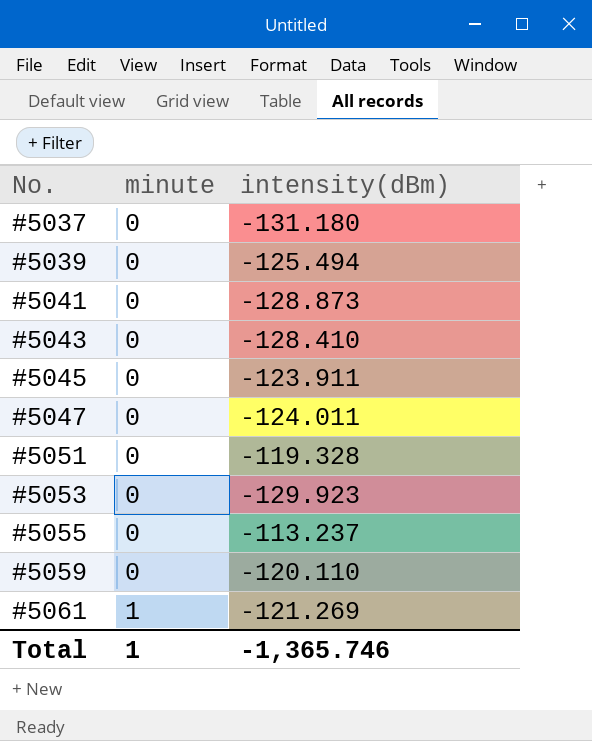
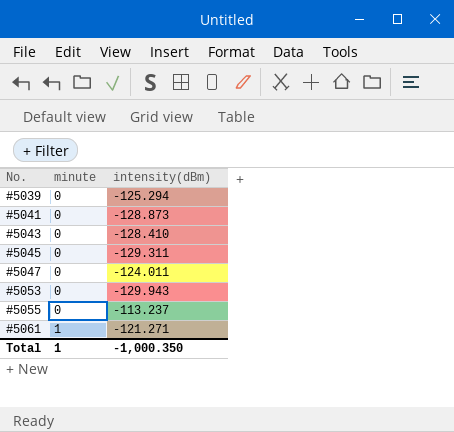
row #5037: 0 | -131.180 -> none
row #5051: 0 | -119.328 -> none
row #5059: 0 | -120.110 -> none
#5039 | intensity(dBm): -125.494 -> -125.294
#5045 | intensity(dBm): -123.911 -> -129.311
#5053 | intensity(dBm): -129.923 -> -129.943
#5061 | intensity(dBm): -121.269 -> -121.271
Total | intensity(dBm): -1,365.746 -> -1,000.350

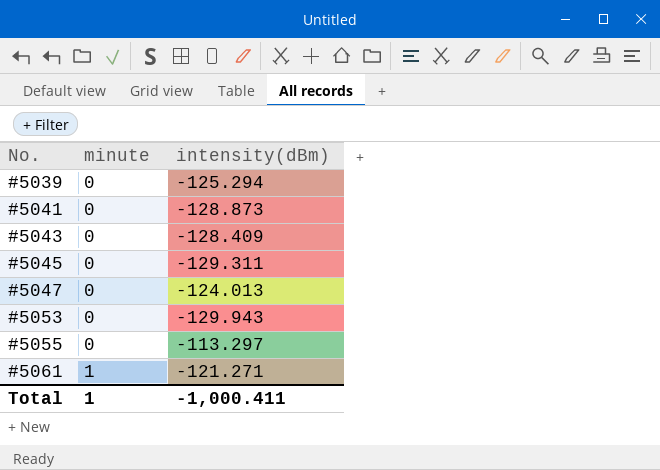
#5043 | intensity(dBm): -128.410 -> -128.409
#5047 | intensity(dBm): -124.011 -> -124.013
#5055 | intensity(dBm): -113.237 -> -113.297
Total | intensity(dBm): -1,000.350 -> -1,000.411

